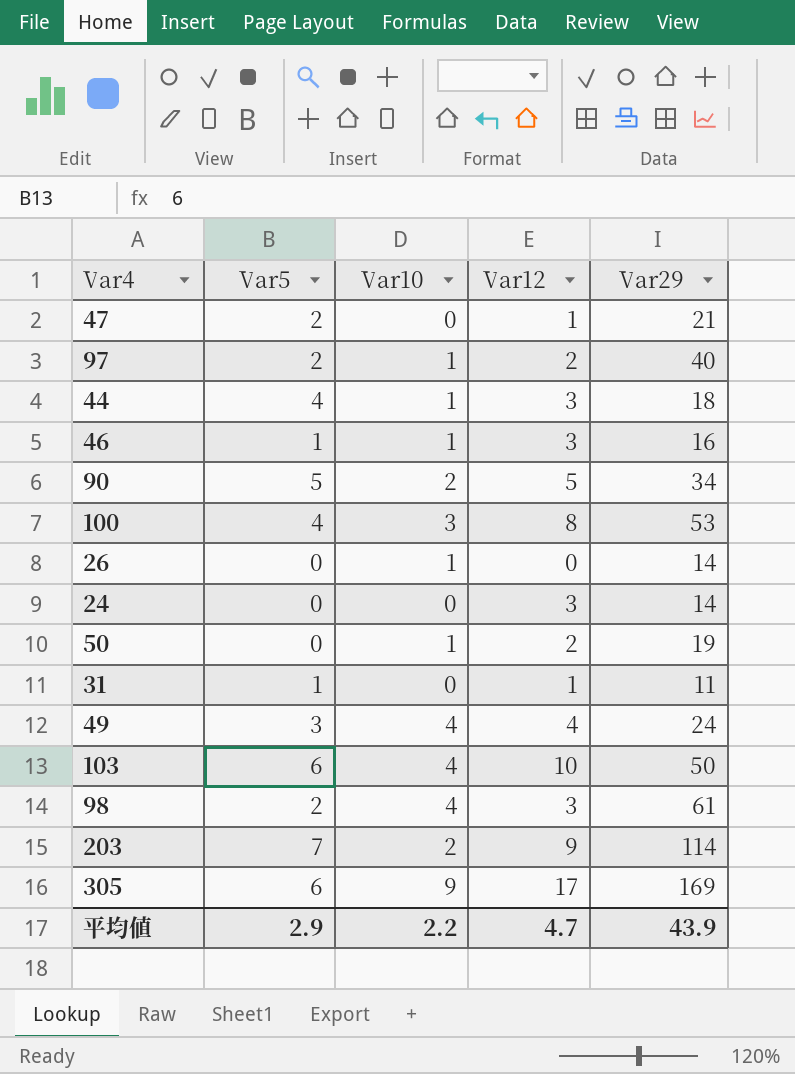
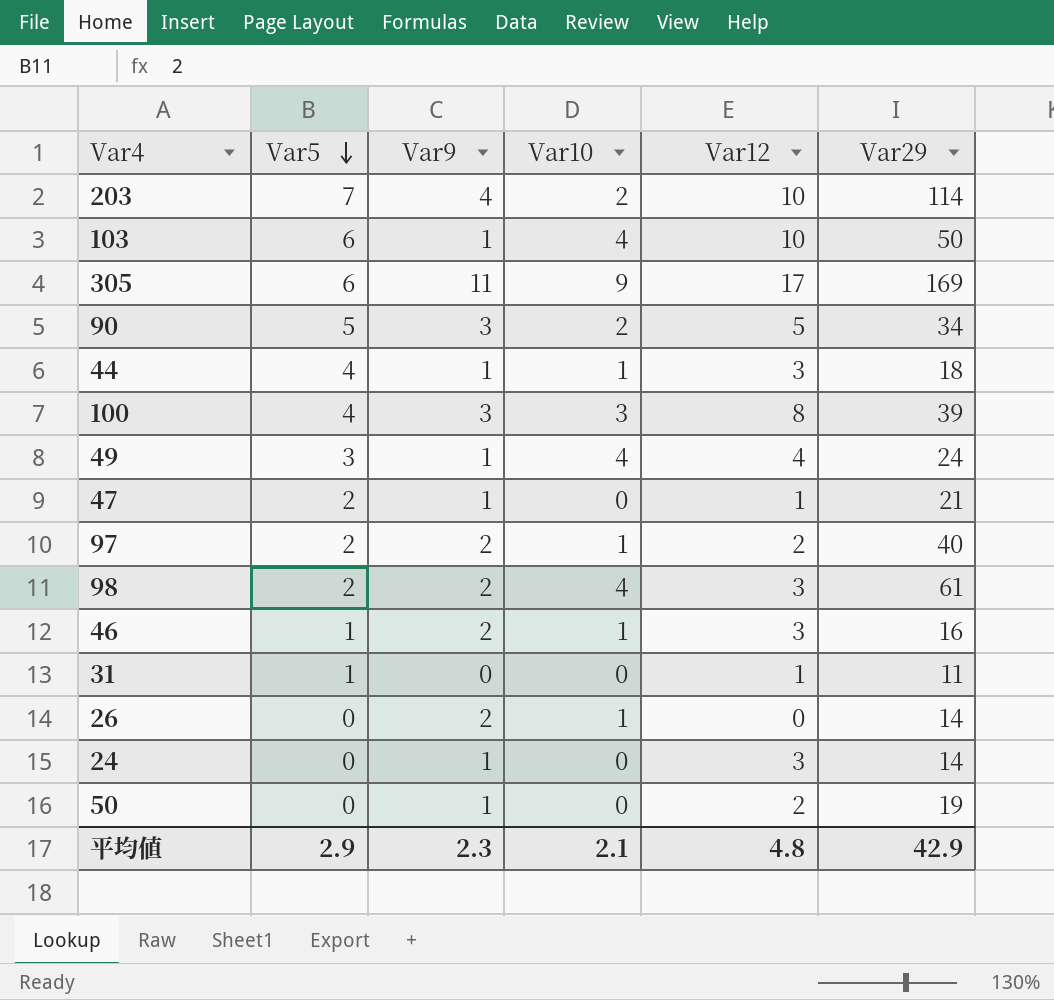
row order: none -> Var5 descending
column Var9 | position: none -> 3
203 | Var12: 9 -> 10
100 | Var29: 53 -> 39
50 | Var10: 1 -> 0
平均値 | Var10: 2.2 -> 2.1
平均値 | Var12: 4.7 -> 4.8
平均値 | Var29: 43.9 -> 42.9

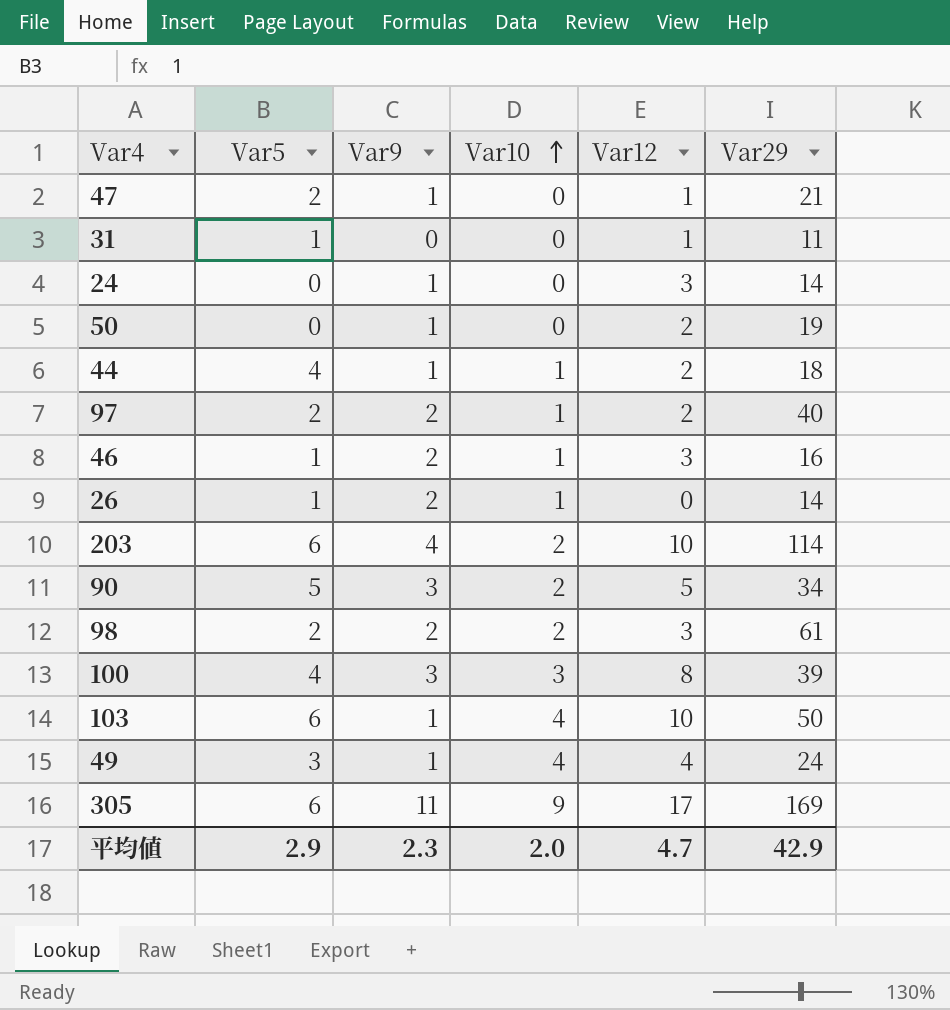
row order: Var5 descending -> Var10 ascending
44 | Var12: 3 -> 2
26 | Var5: 0 -> 1
203 | Var5: 7 -> 6
98 | Var10: 4 -> 2
平均値 | Var10: 2.1 -> 2.0
平均値 | Var12: 4.8 -> 4.7

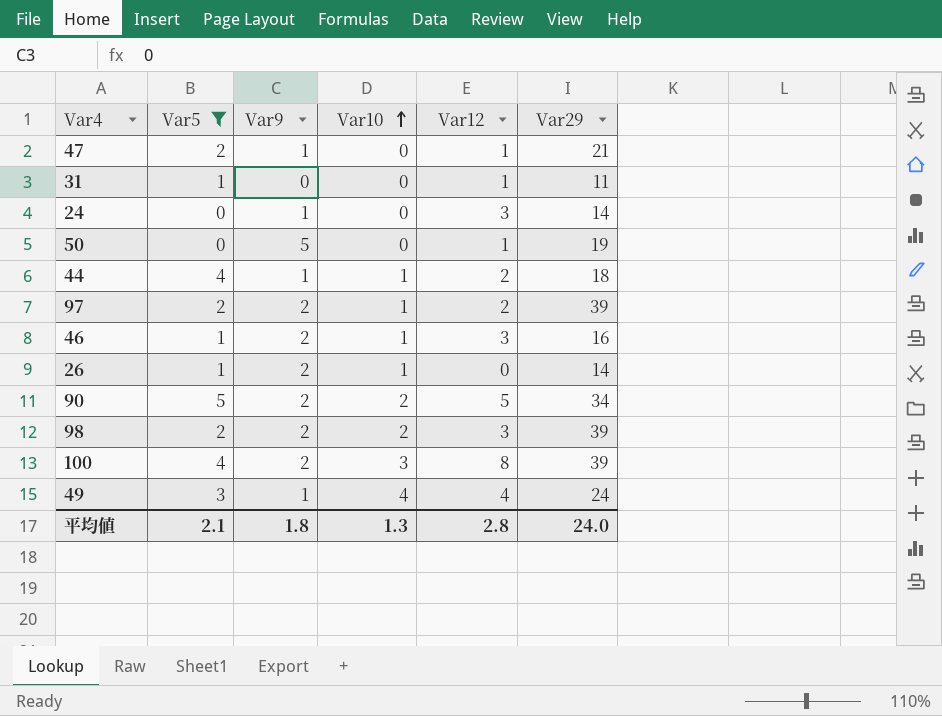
filter: none -> Var5 != 6
50 | Var9: 1 -> 5
50 | Var12: 2 -> 1
97 | Var29: 40 -> 39
90 | Var9: 3 -> 2
98 | Var29: 61 -> 39
100 | Var9: 3 -> 2
平均値 | Var5: 2.9 -> 2.1
平均値 | Var9: 2.3 -> 1.8
平均値 | Var10: 2.0 -> 1.3
平均値 | Var12: 4.7 -> 2.8
平均値 | Var29: 42.9 -> 24.0

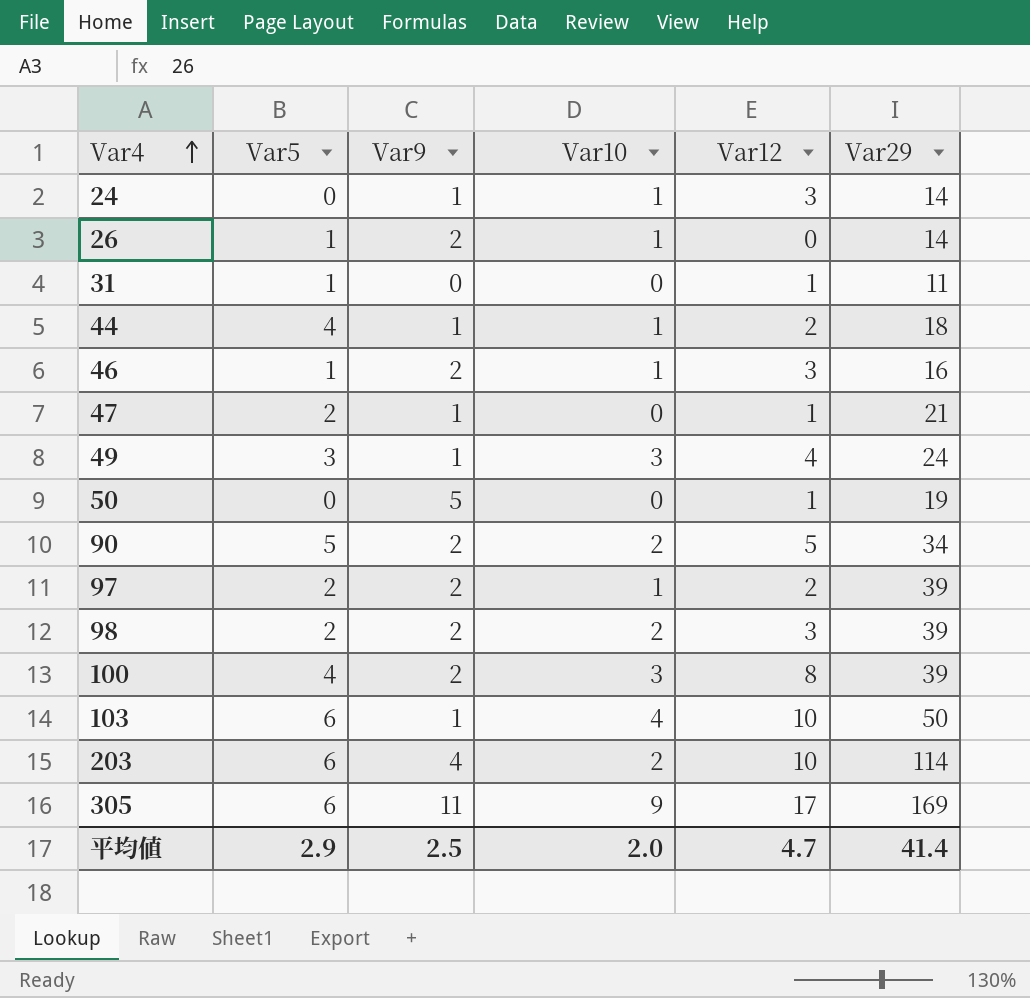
filter: Var5 != 6 -> none
row order: Var10 ascending -> Var4 ascending
24 | Var10: 0 -> 1
49 | Var10: 4 -> 3
平均値 | Var5: 2.1 -> 2.9
平均値 | Var9: 1.8 -> 2.5
平均値 | Var10: 1.3 -> 2.0
平均値 | Var12: 2.8 -> 4.7
平均値 | Var29: 24.0 -> 41.4

